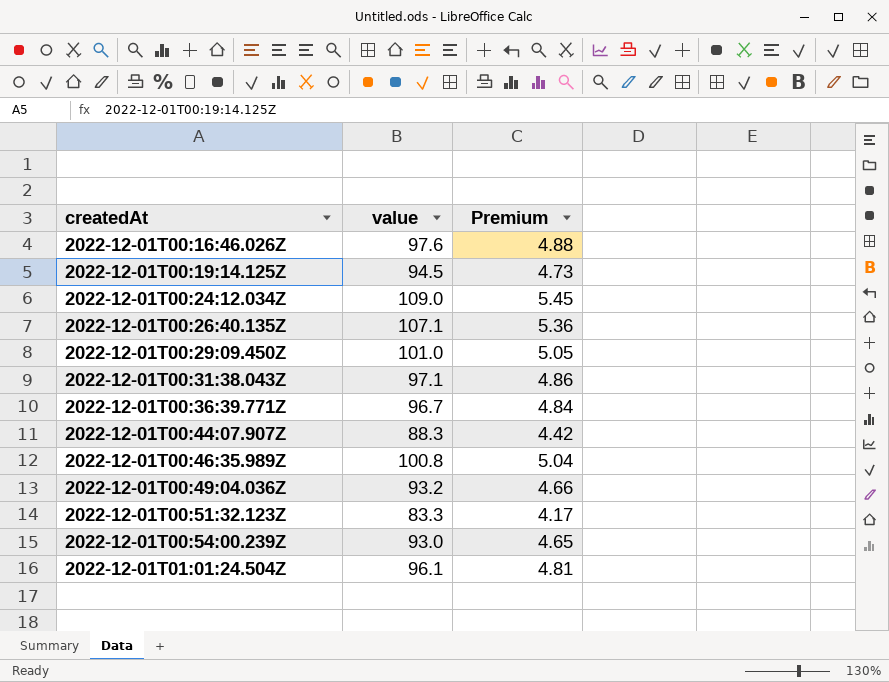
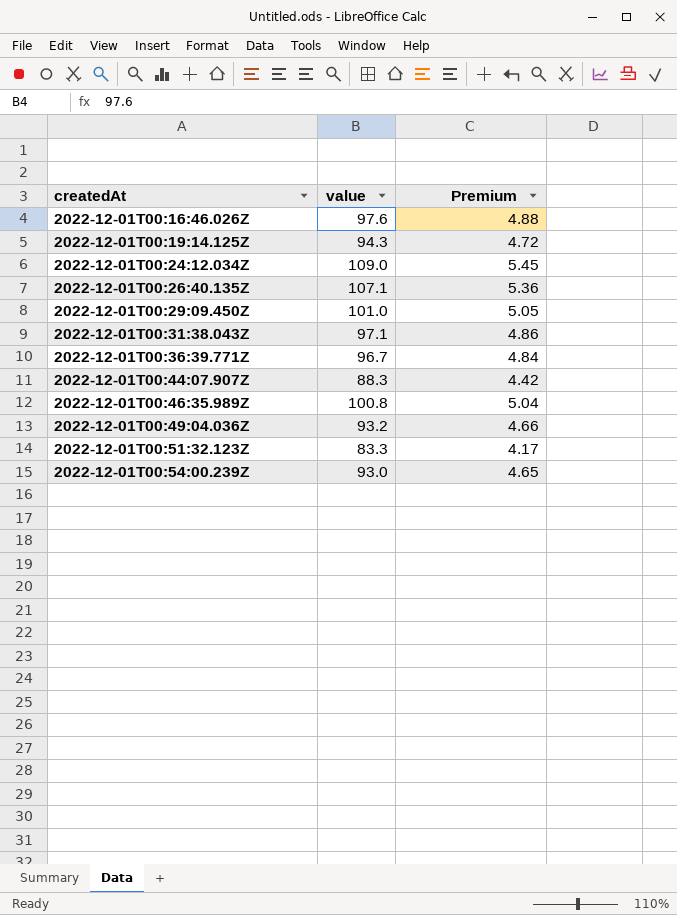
row 2022-12-01T01:01:24.504Z: 96.1 | 4.81 -> none
2022-12-01T00:19:14.125Z | value: 94.5 -> 94.3
2022-12-01T00:19:14.125Z | Premium: 4.73 -> 4.72

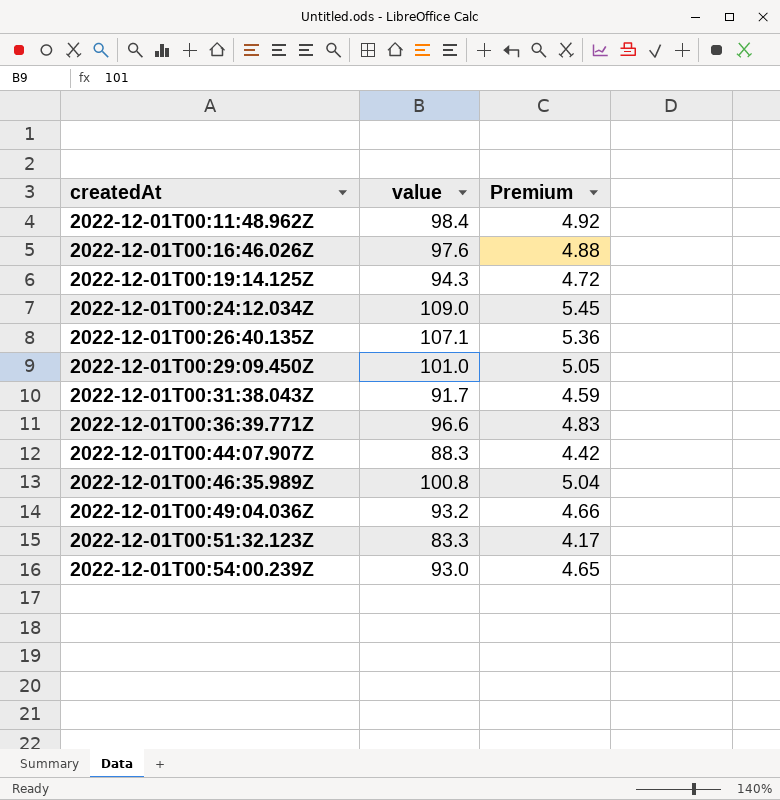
row 2022-12-01T00:11:48.962Z: none -> 98.4 | 4.92
2022-12-01T00:31:38.043Z | value: 97.1 -> 91.7
2022-12-01T00:31:38.043Z | Premium: 4.86 -> 4.59
2022-12-01T00:36:39.771Z | value: 96.7 -> 96.6
2022-12-01T00:36:39.771Z | Premium: 4.84 -> 4.83

